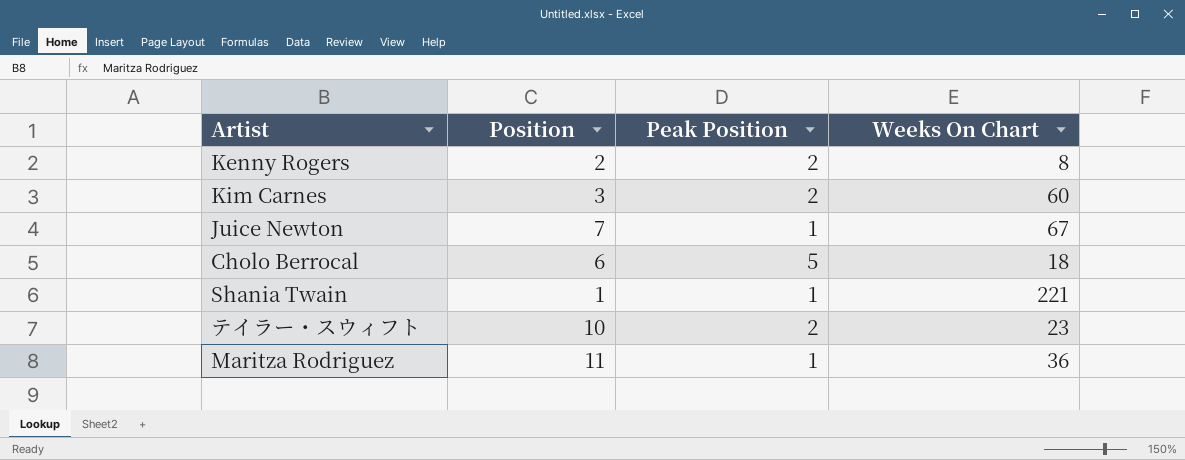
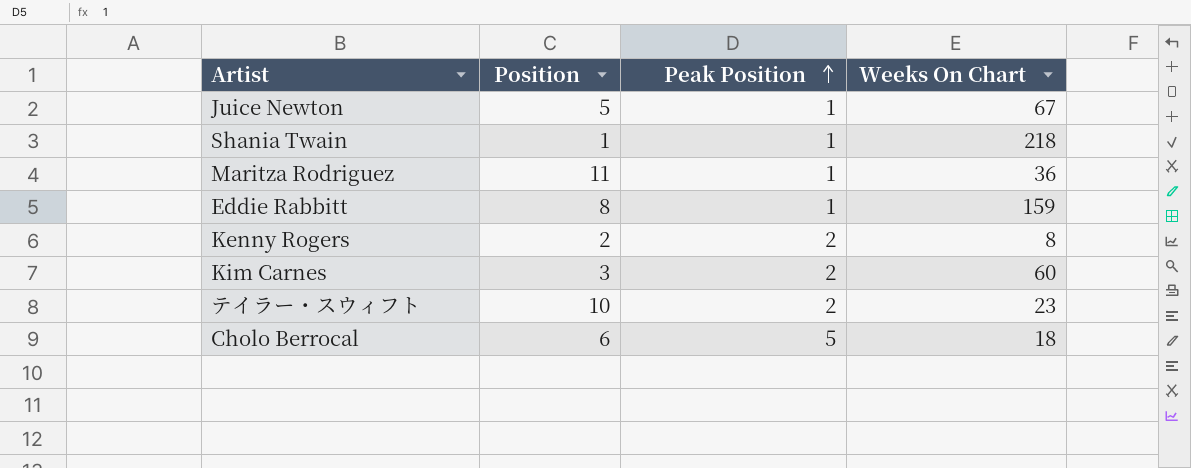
row order: none -> Peak Position ascending
Juice Newton | Position: 7 -> 5
Shania Twain | Weeks On Chart: 221 -> 218
row Eddie Rabbitt: none -> 8 | 1 | 159

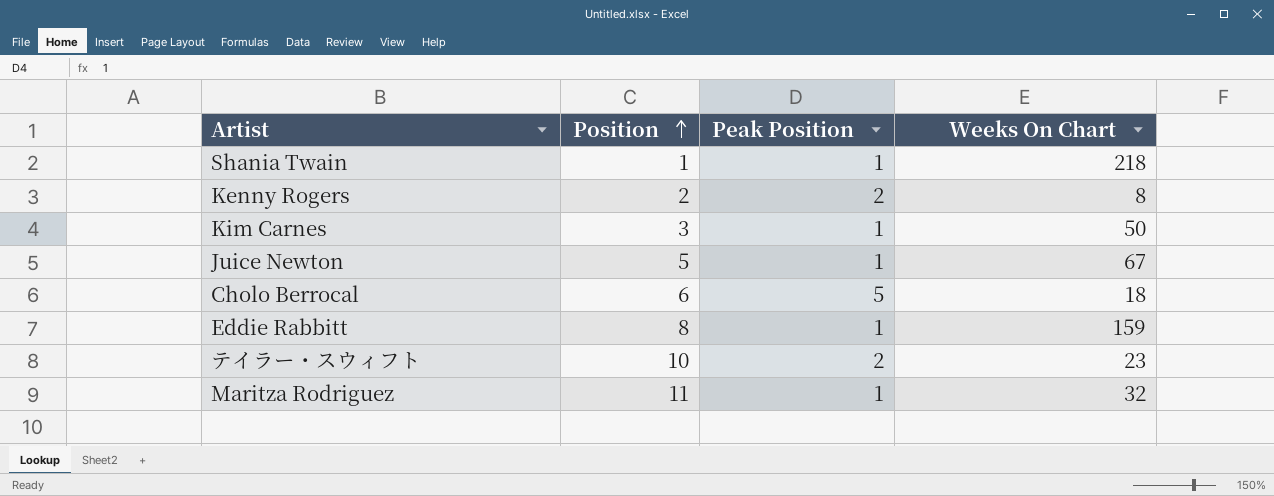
row order: Peak Position ascending -> Position ascending
Kim Carnes | Peak Position: 2 -> 1
Kim Carnes | Weeks On Chart: 60 -> 50
Maritza Rodriguez | Weeks On Chart: 36 -> 32

